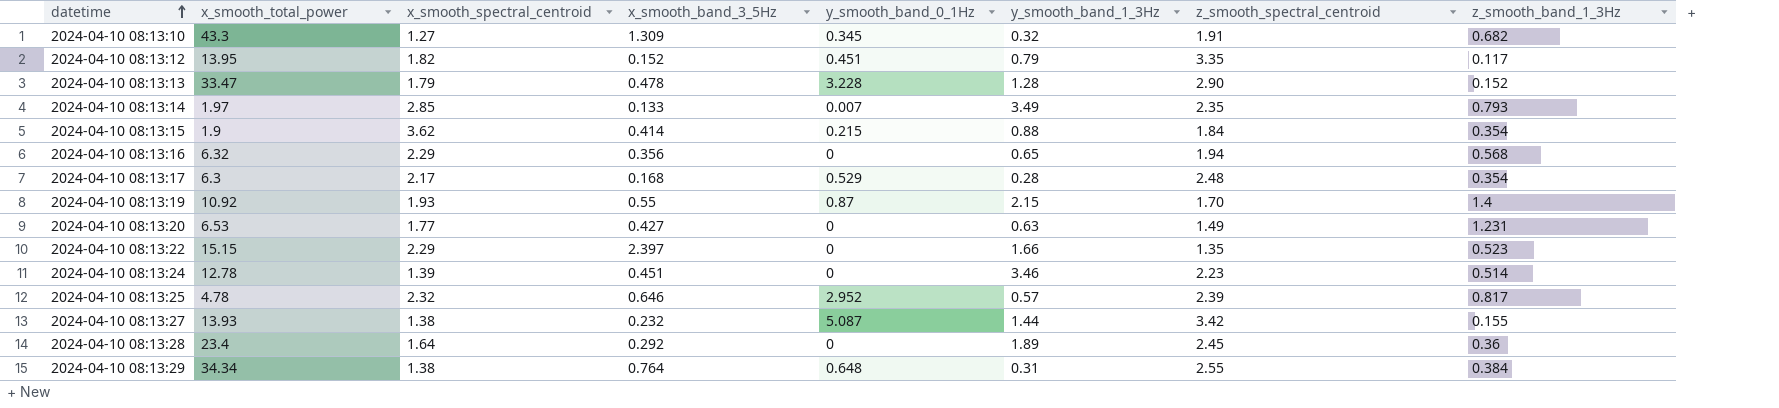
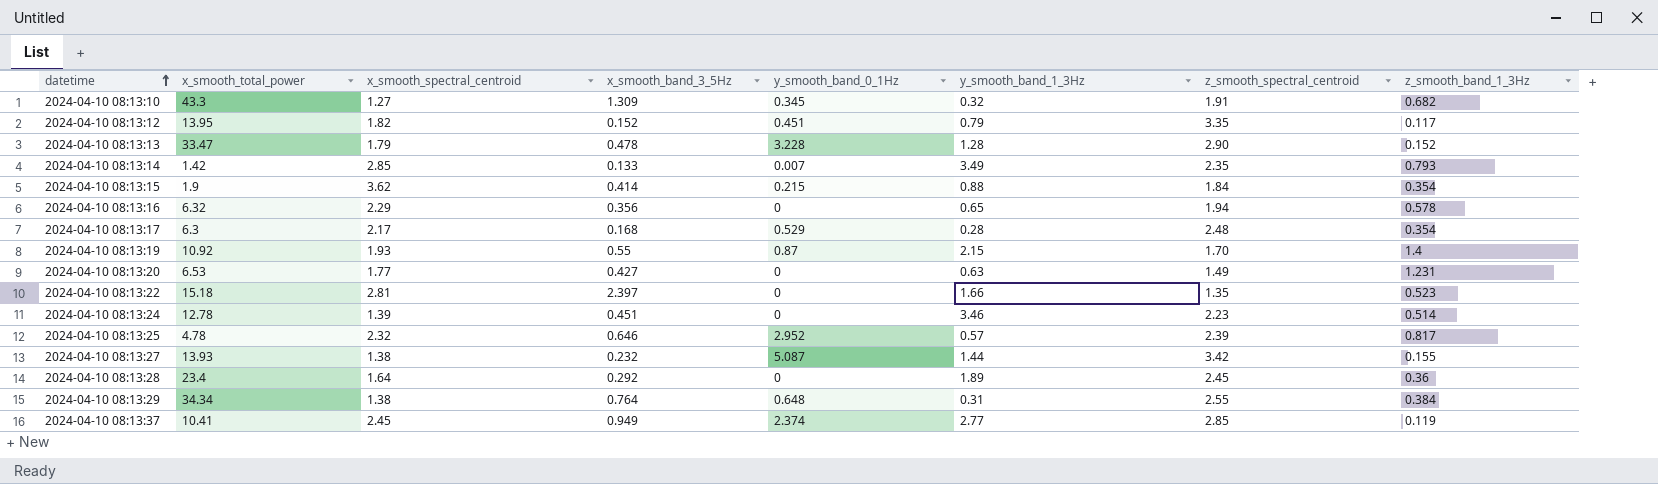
2024-04-10 08:13:14 | x_smooth_total_power: 1.97 -> 1.42
2024-04-10 08:13:16 | z_smooth_band_1_3Hz: 0.568 -> 0.578
2024-04-10 08:13:22 | x_smooth_total_power: 15.15 -> 15.18
2024-04-10 08:13:22 | x_smooth_spectral_centroid: 2.29 -> 2.81
row 2024-04-10 08:13:37: none -> 10.41 | 2.45 | 0.949 | 2.374 | 2.77 | 2.85 | 0.119

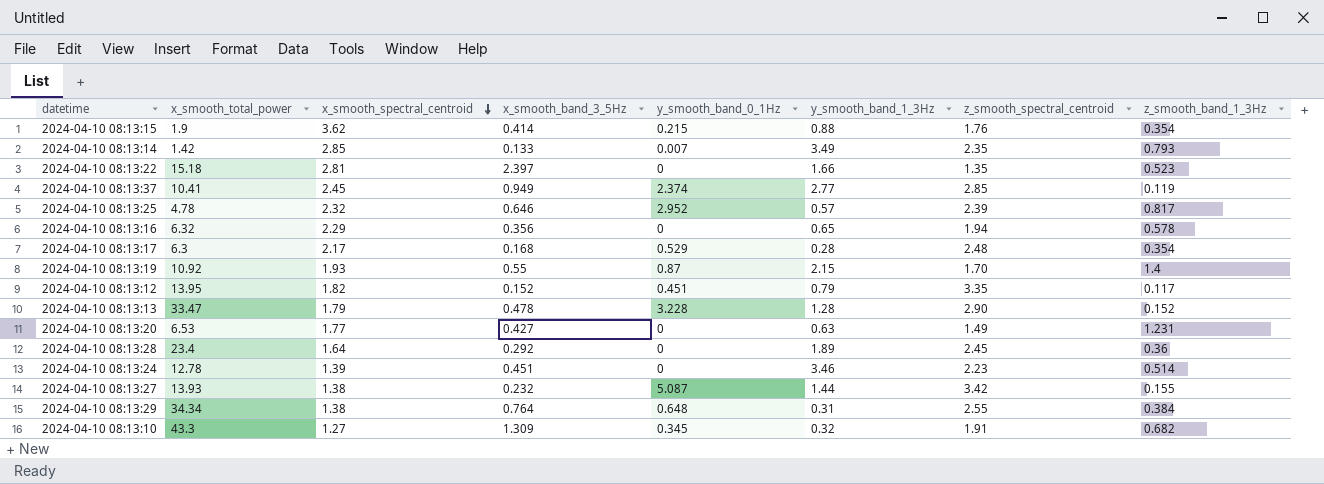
row order: datetime ascending -> x_smooth_spectral_centroid descending
2024-04-10 08:13:15 | z_smooth_spectral_centroid: 1.84 -> 1.76

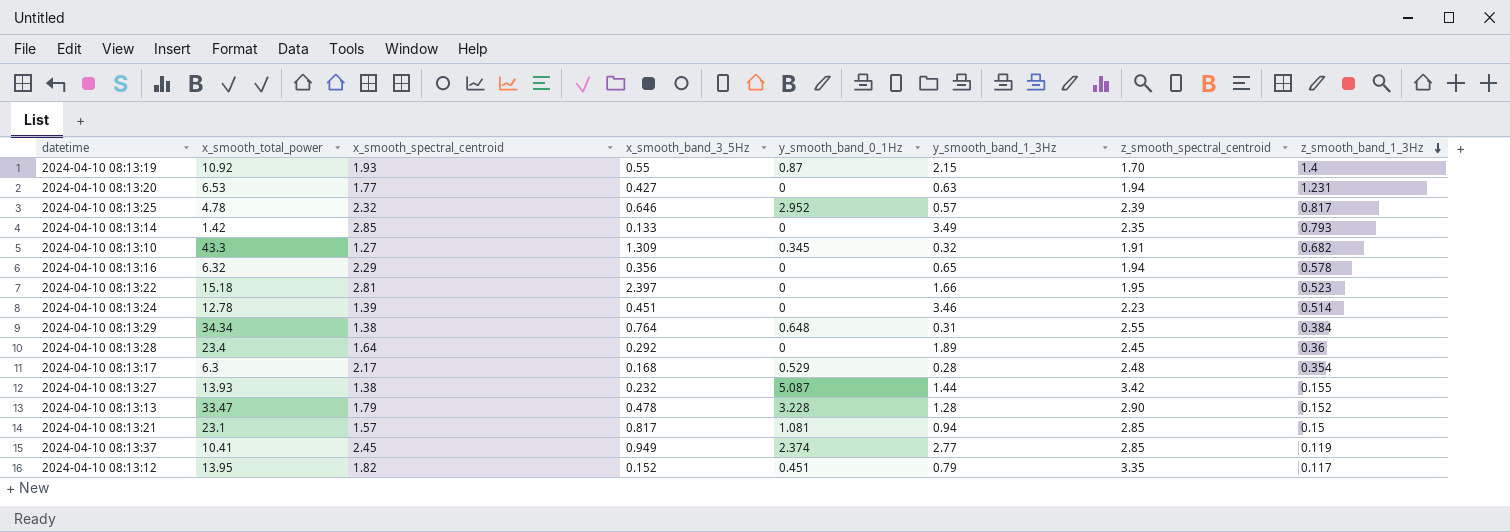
row order: x_smooth_spectral_centroid descending -> z_smooth_band_1_3Hz descending
row 2024-04-10 08:13:15: 1.9 | 3.62 | 0.414 | 0.215 | 0.88 | 1.76 | 0.354 -> none
2024-04-10 08:13:20 | z_smooth_spectral_centroid: 1.49 -> 1.94
2024-04-10 08:13:14 | y_smooth_band_0_1Hz: 0.007 -> 0
2024-04-10 08:13:22 | z_smooth_spectral_centroid: 1.35 -> 1.95
row 2024-04-10 08:13:21: none -> 23.1 | 1.57 | 0.817 | 1.081 | 0.94 | 2.85 | 0.15

